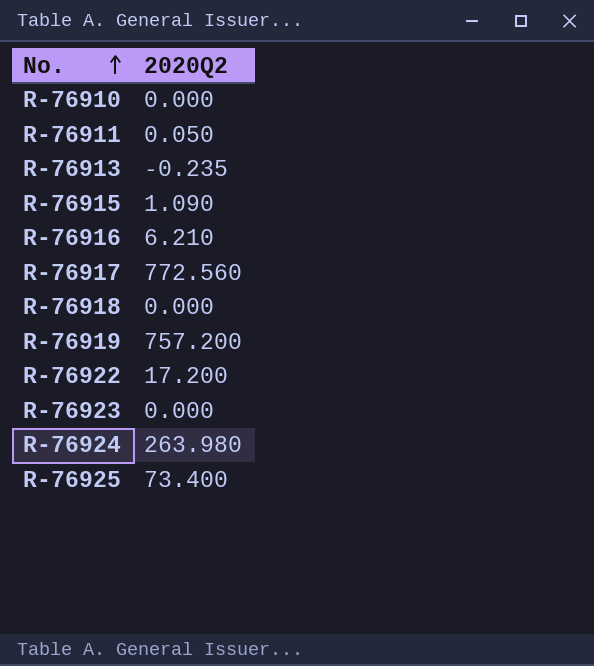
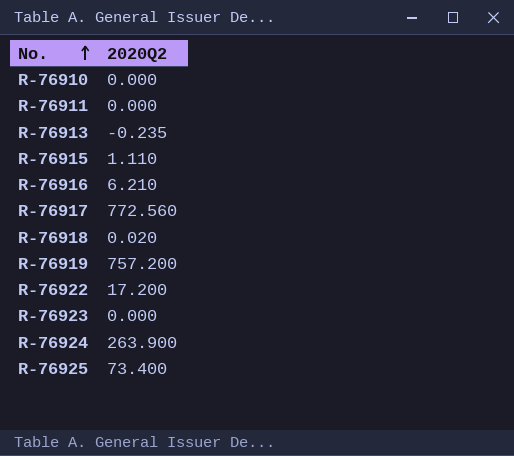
R-76911 | 2020Q2: 0.050 -> 0.000
R-76915 | 2020Q2: 1.090 -> 1.110
R-76918 | 2020Q2: 0.000 -> 0.020
R-76924 | 2020Q2: 263.980 -> 263.900

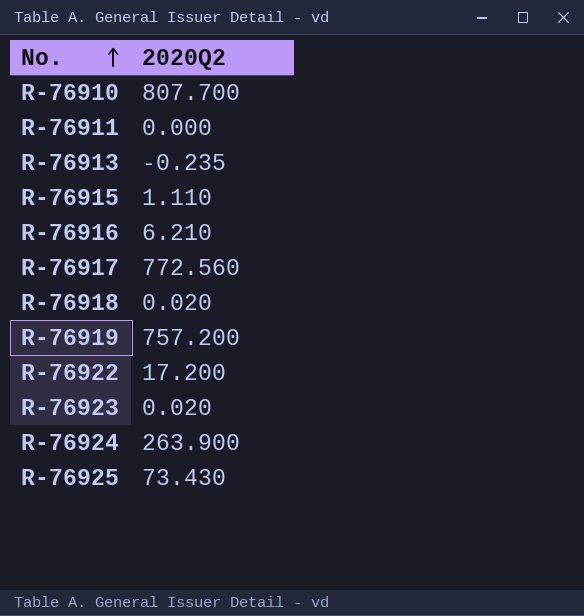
R-76910 | 2020Q2: 0.000 -> 807.700
R-76923 | 2020Q2: 0.000 -> 0.020
R-76925 | 2020Q2: 73.400 -> 73.430

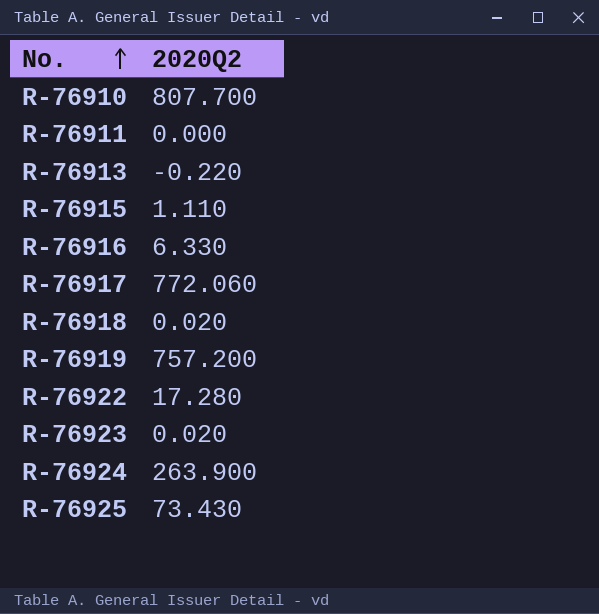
R-76913 | 2020Q2: -0.235 -> -0.220
R-76916 | 2020Q2: 6.210 -> 6.330
R-76917 | 2020Q2: 772.560 -> 772.060
R-76922 | 2020Q2: 17.200 -> 17.280

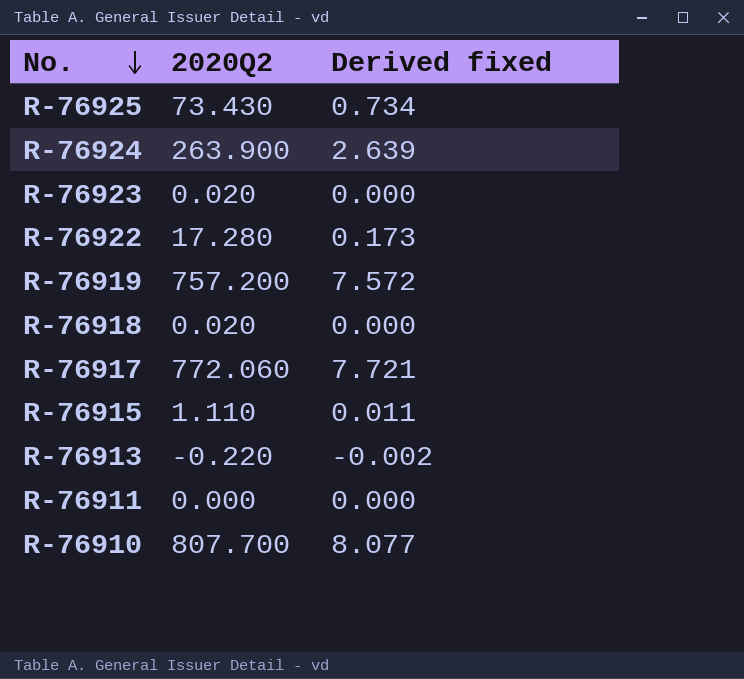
row order: No. ascending -> No. descending
column Derived fixed | formula: none -> [2020Q2] * 0.01
row R-76916: 6.330 -> none

